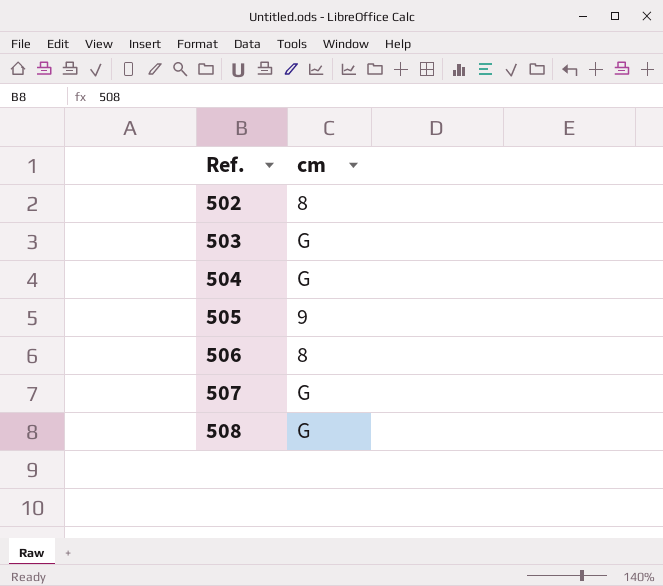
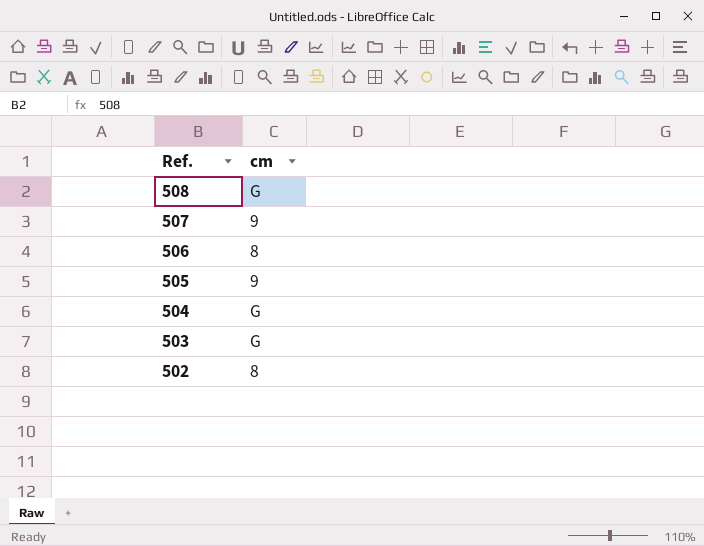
row order: Ref. ascending -> Ref. descending
507 | cm: G -> 9

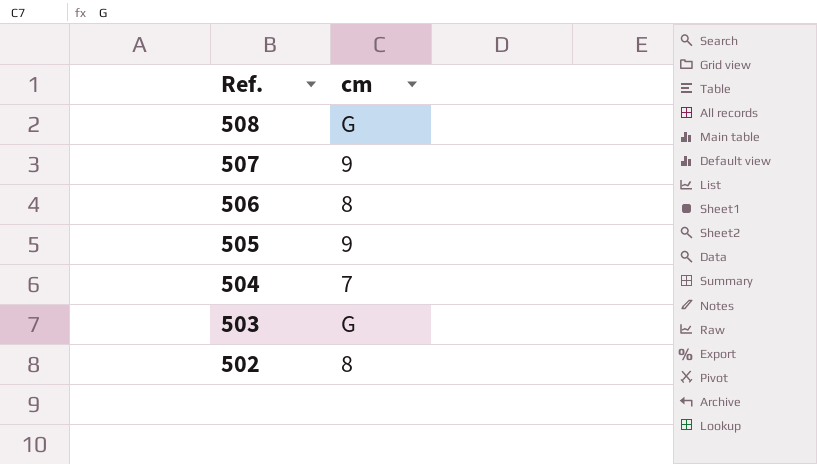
504 | cm: G -> 7

